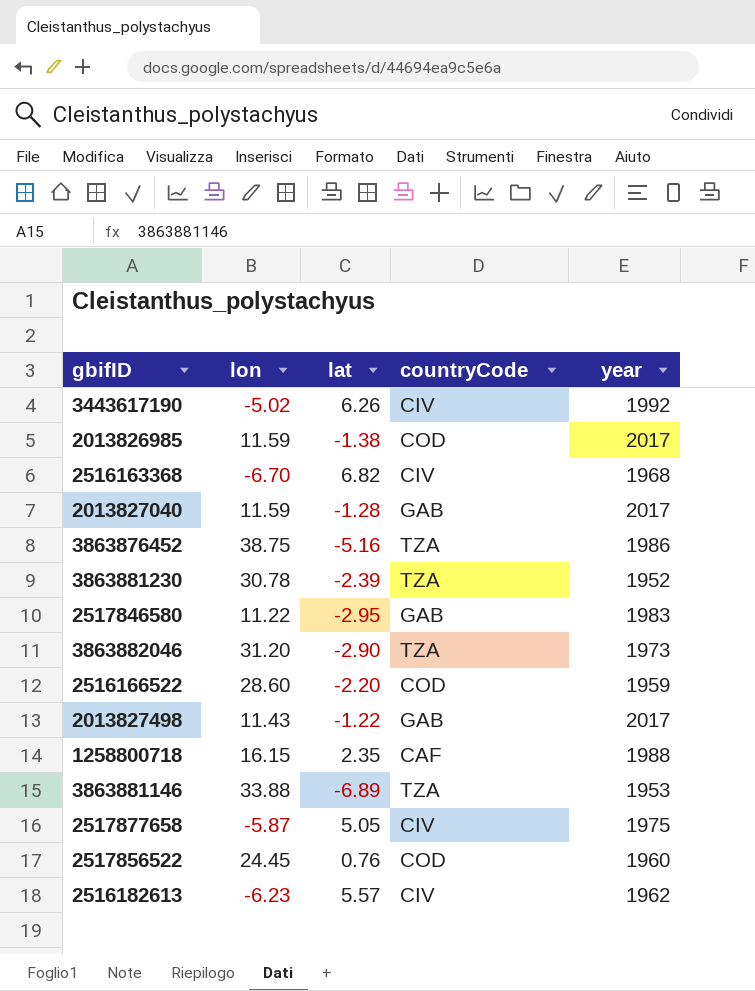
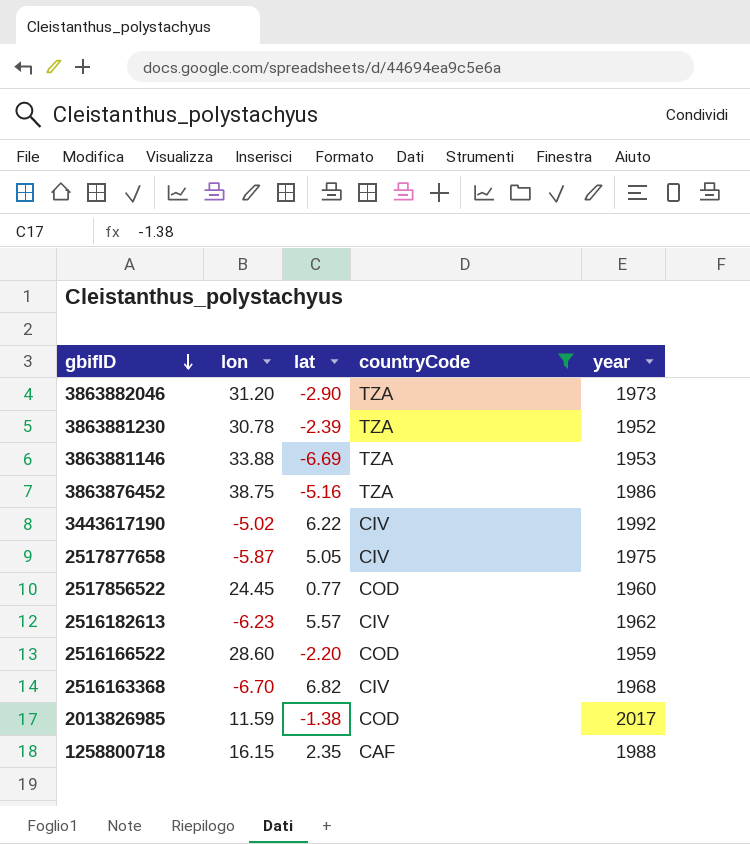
filter: none -> countryCode != GAB
row order: none -> gbifID descending
3863881146 | lat: -6.89 -> -6.69
3443617190 | lat: 6.26 -> 6.22
2517856522 | lat: 0.76 -> 0.77

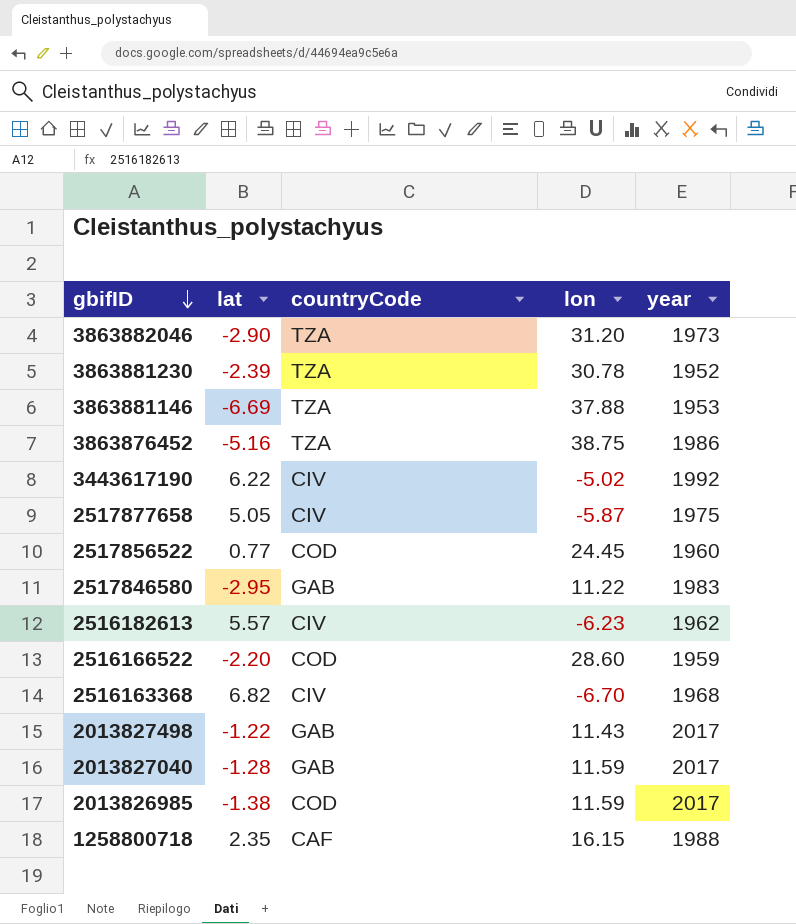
filter: countryCode != GAB -> none
column lon | position: 2 -> 4
3863881146 | lon: 33.88 -> 37.88

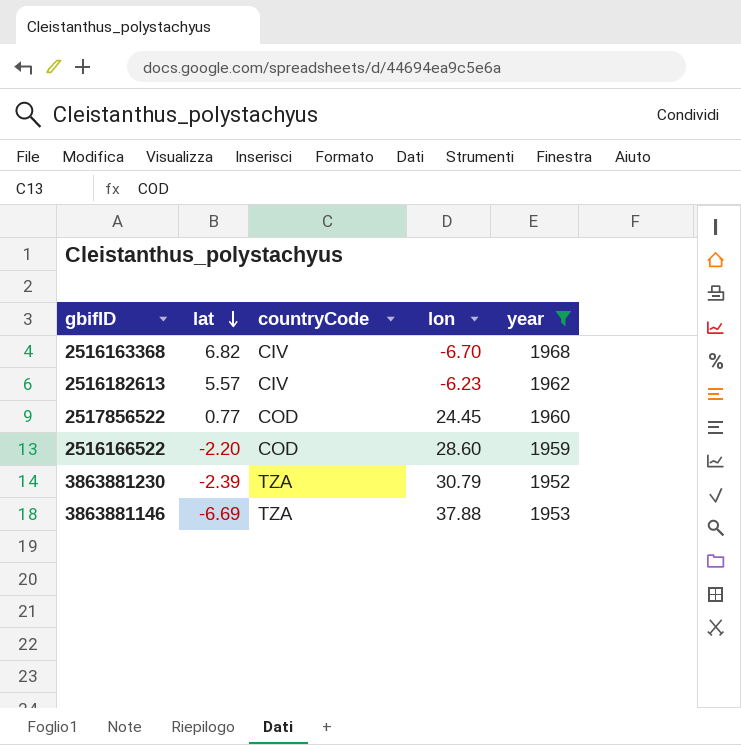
filter: none -> year <= 1968
row order: gbifID descending -> lat descending
3863881230 | lon: 30.78 -> 30.79

